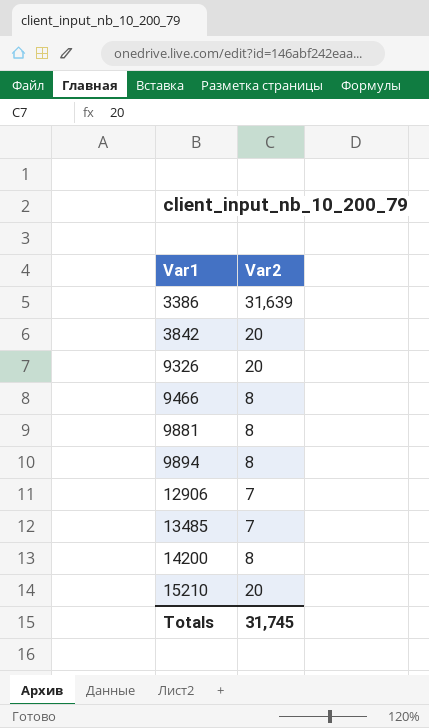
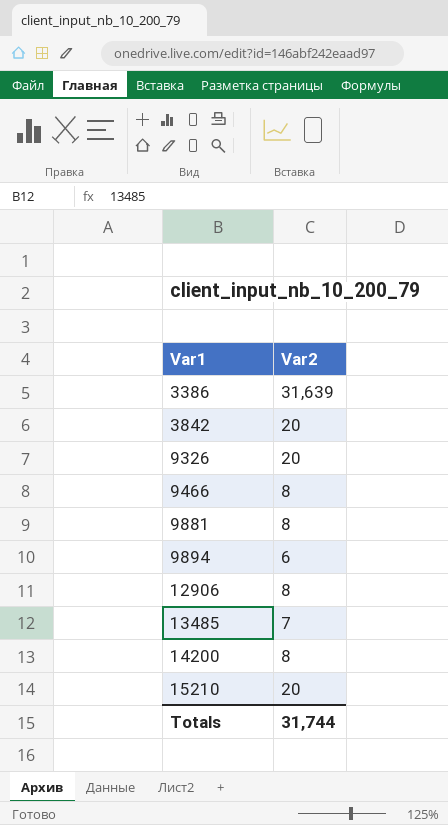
9894 | Var2: 8 -> 6
12906 | Var2: 7 -> 8
Totals | Var2: 31,745 -> 31,744

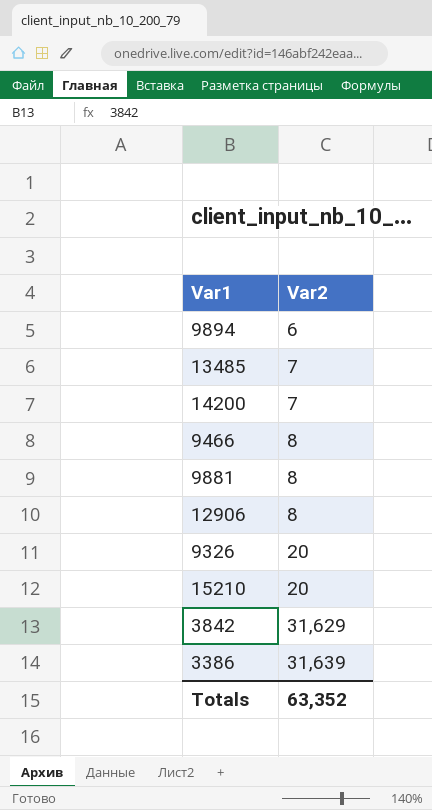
row order: Var1 ascending -> Var2 ascending
14200 | Var2: 8 -> 7
3842 | Var2: 20 -> 31,629
Totals | Var2: 31,744 -> 63,352

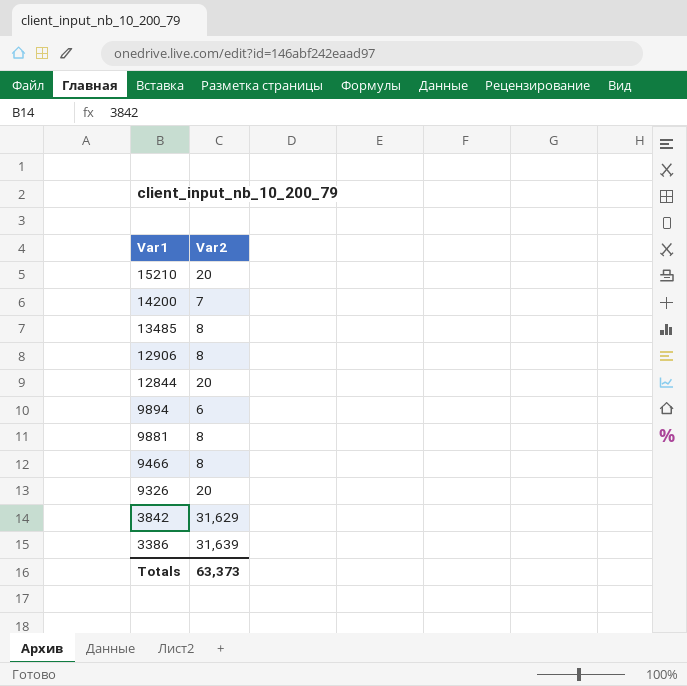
row order: Var2 ascending -> Var1 descending
13485 | Var2: 7 -> 8
row 12844: none -> 20
Totals | Var2: 63,352 -> 63,373

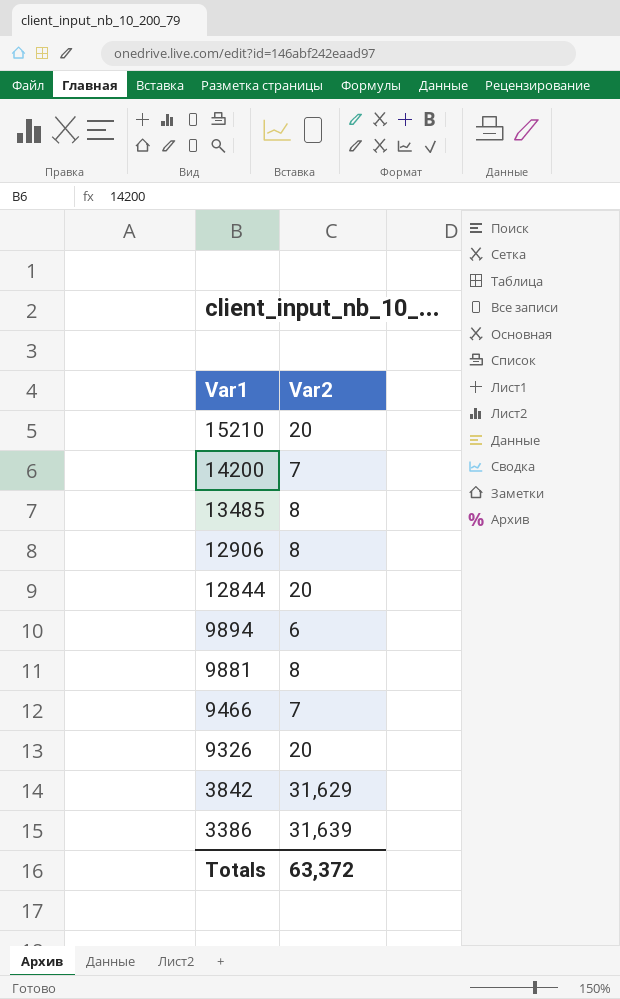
9466 | Var2: 8 -> 7
Totals | Var2: 63,373 -> 63,372

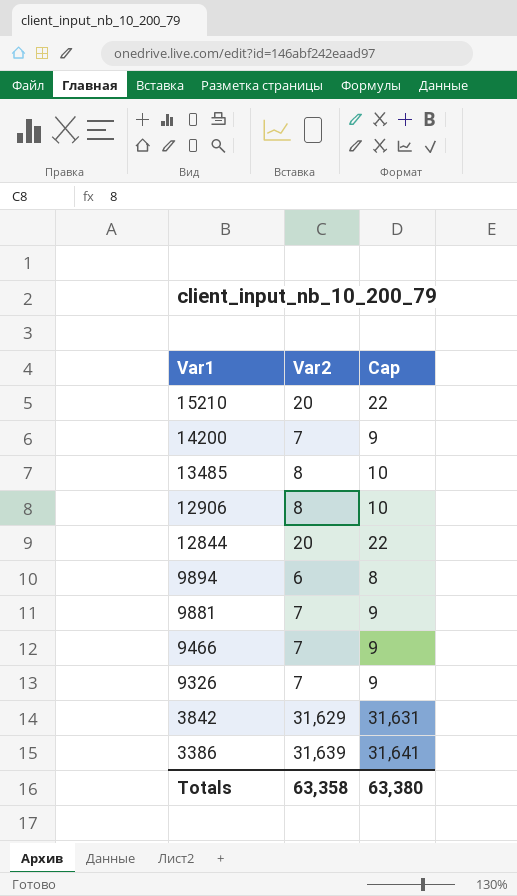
column Cap | formula: none -> [Var2] + 2
9881 | Var2: 8 -> 7
9326 | Var2: 20 -> 7
Totals | Var2: 63,372 -> 63,358

